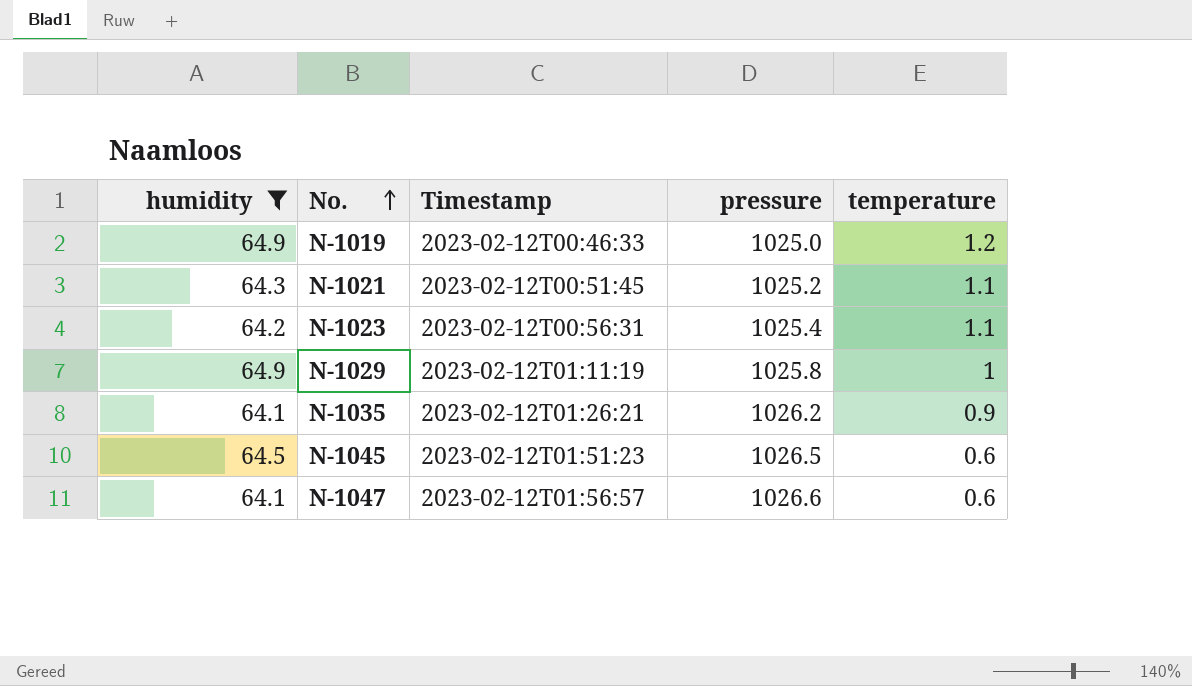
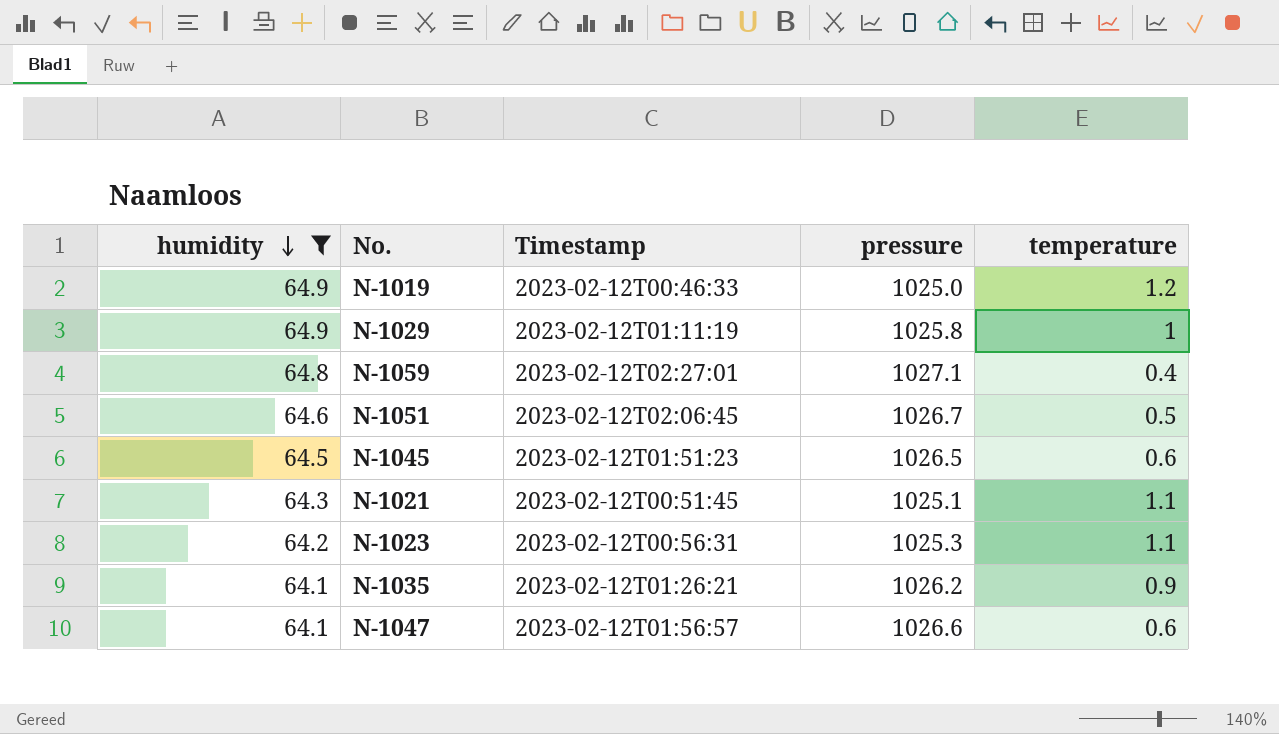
row order: No. ascending -> humidity descending
row N-1059: none -> 64.8 | 2023-02-12T02:27:01 | 1027.1 | 0.4
row N-1051: none -> 64.6 | 2023-02-12T02:06:45 | 1026.7 | 0.5
N-1021 | pressure: 1025.2 -> 1025.1
N-1023 | pressure: 1025.4 -> 1025.3

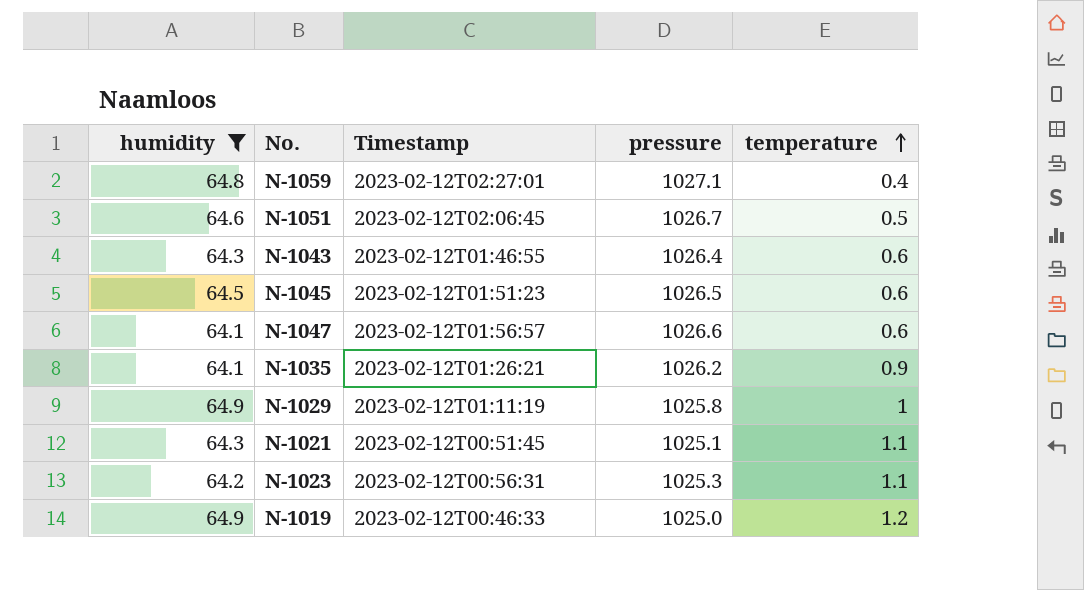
row order: humidity descending -> temperature ascending
row N-1043: none -> 64.3 | 2023-02-12T01:46:55 | 1026.4 | 0.6

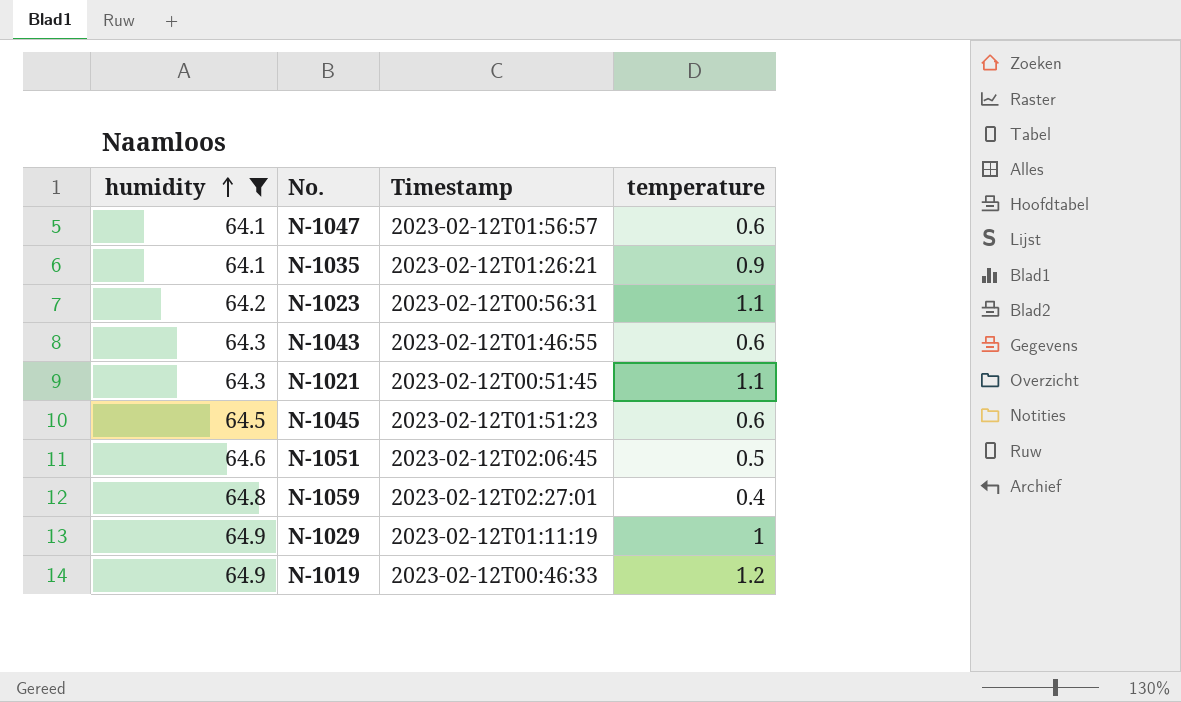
row order: temperature ascending -> humidity ascending
column pressure | position: 4 -> none

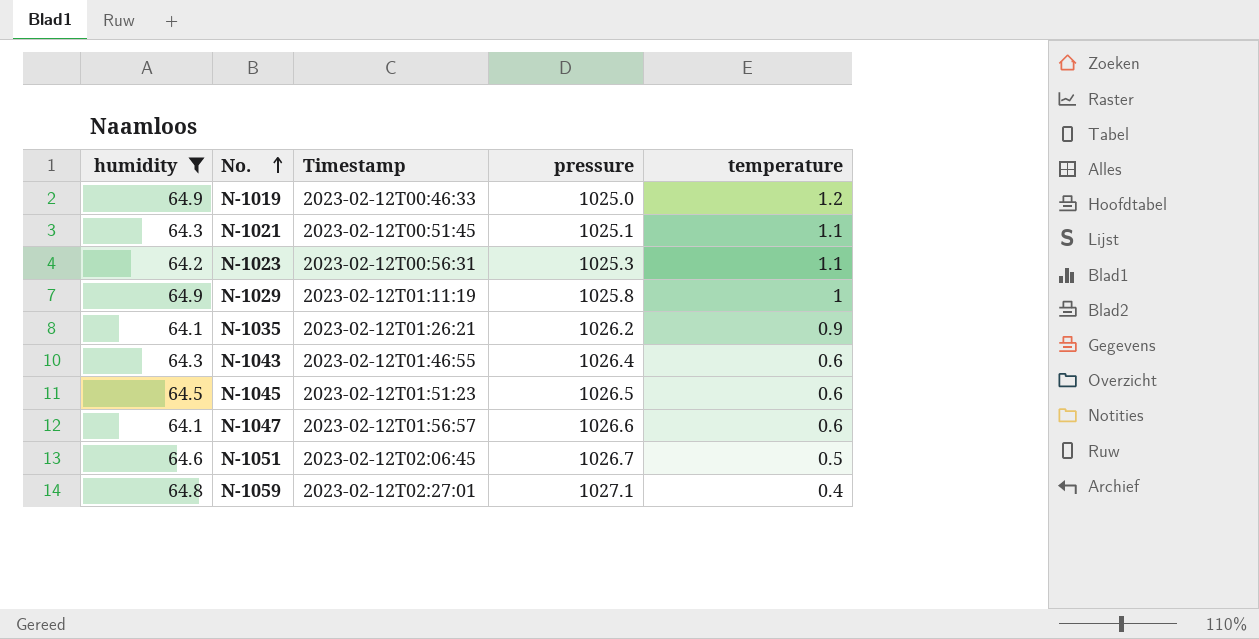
row order: humidity ascending -> No. ascending
column pressure | position: none -> 4

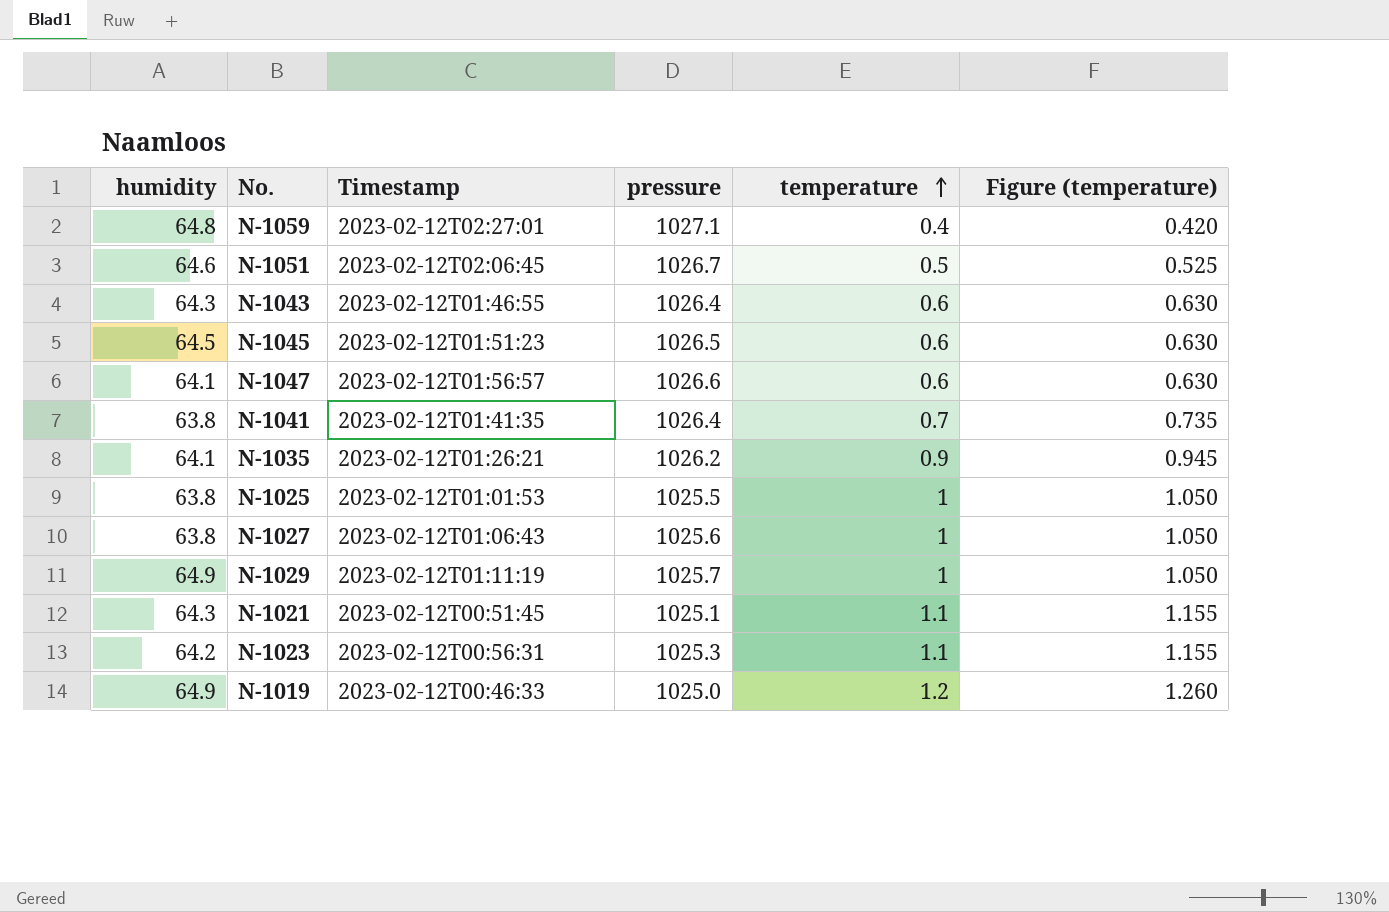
filter: humidity != 63.8 -> none
row order: No. ascending -> temperature ascending
column Figure (temperature) | formula: none -> [temperature] * 1.05
N-1029 | pressure: 1025.8 -> 1025.7

